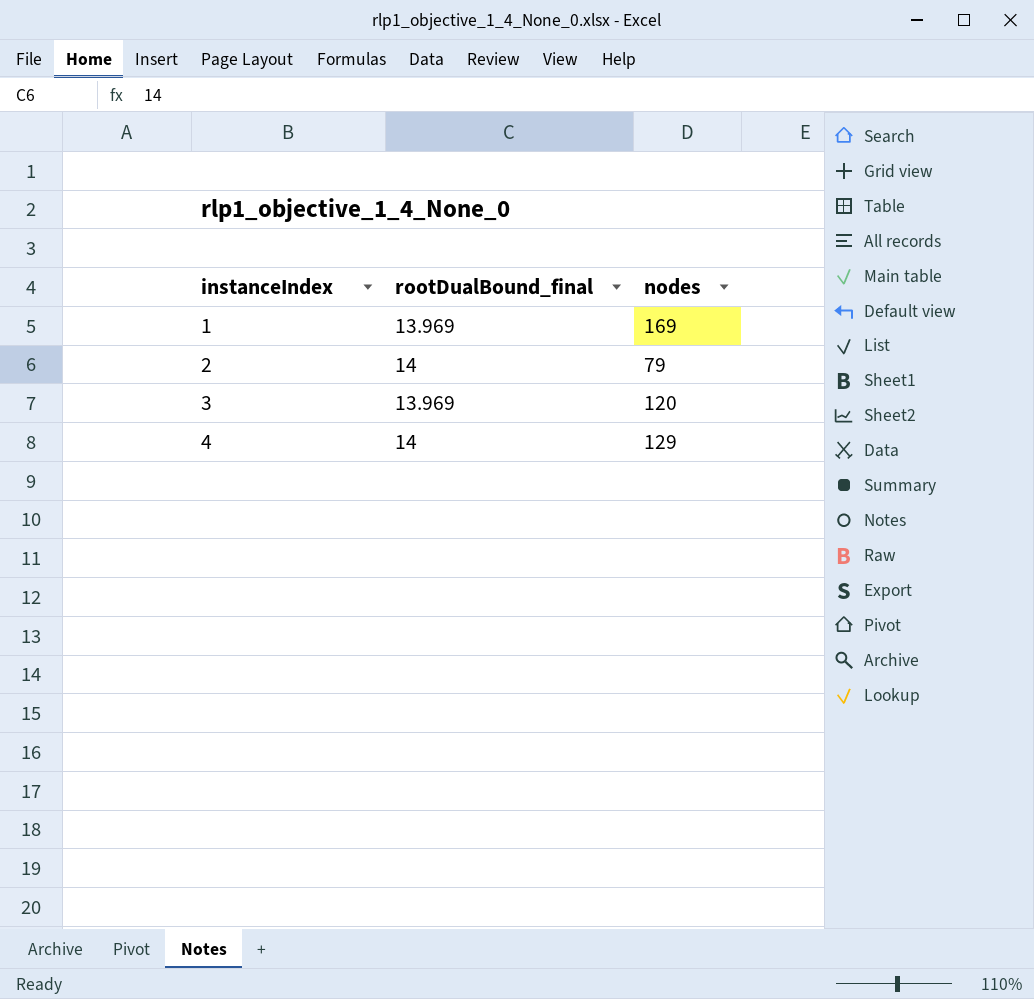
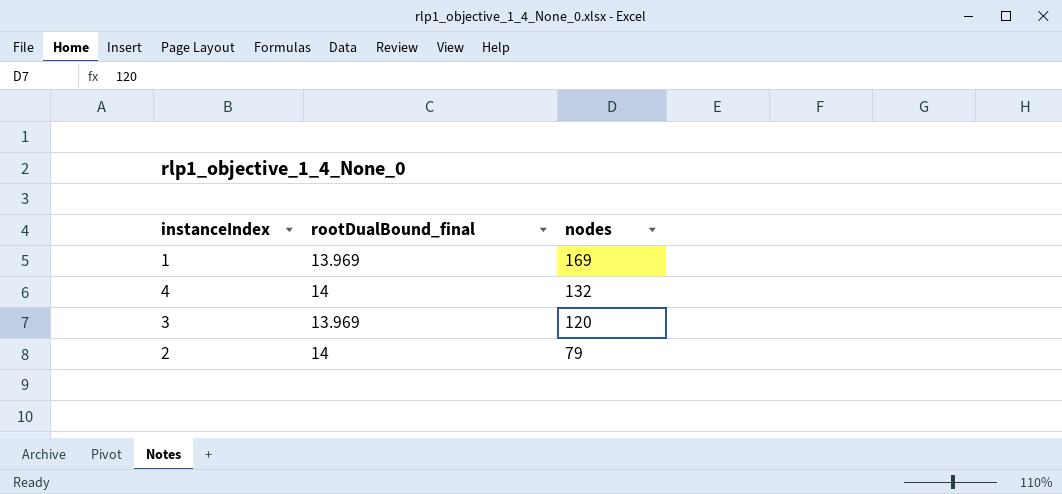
row order: instanceIndex ascending -> nodes descending
4 | nodes: 129 -> 132

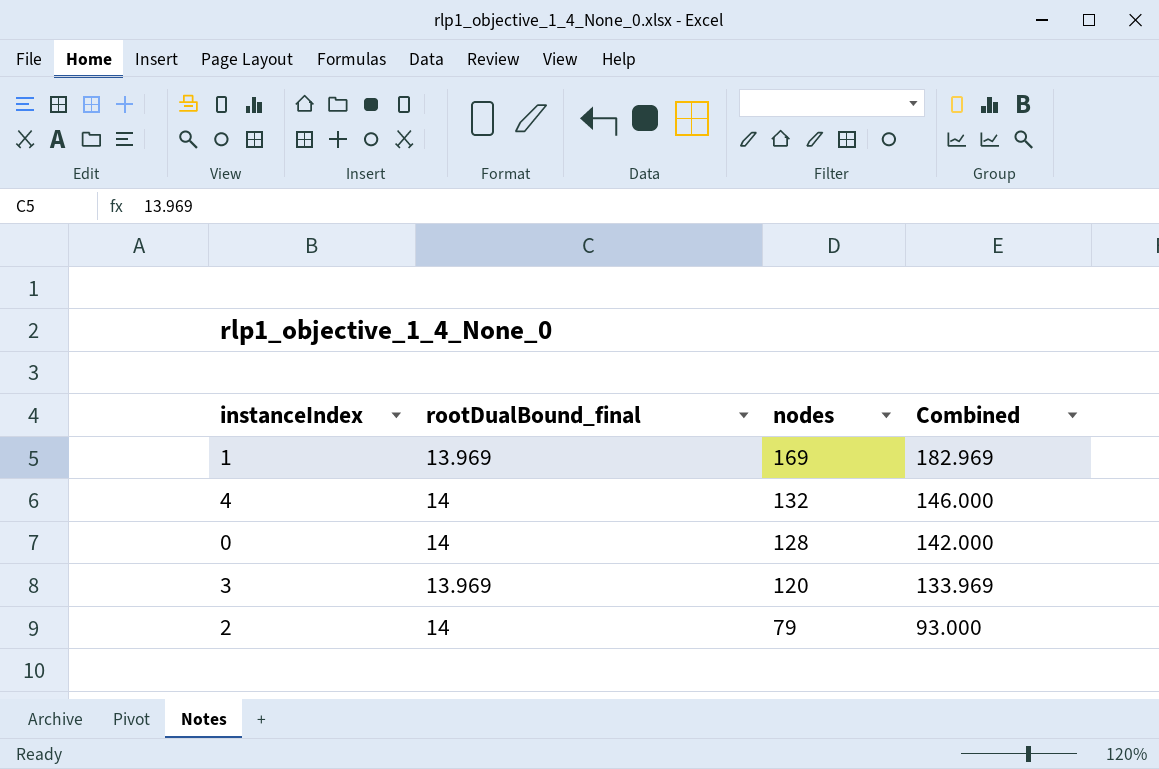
column Combined | formula: none -> [rootDualBound_final] + [nodes]
row 0: none -> 14 | 128 | 142.000

